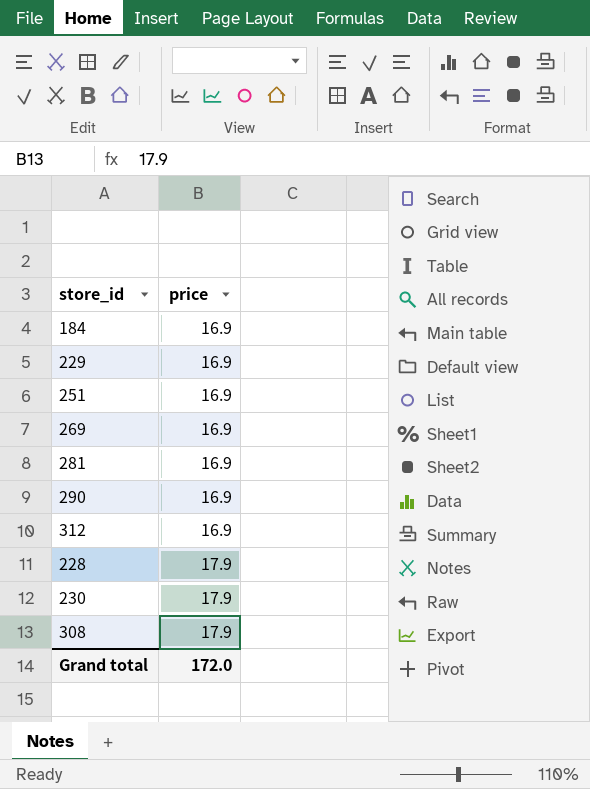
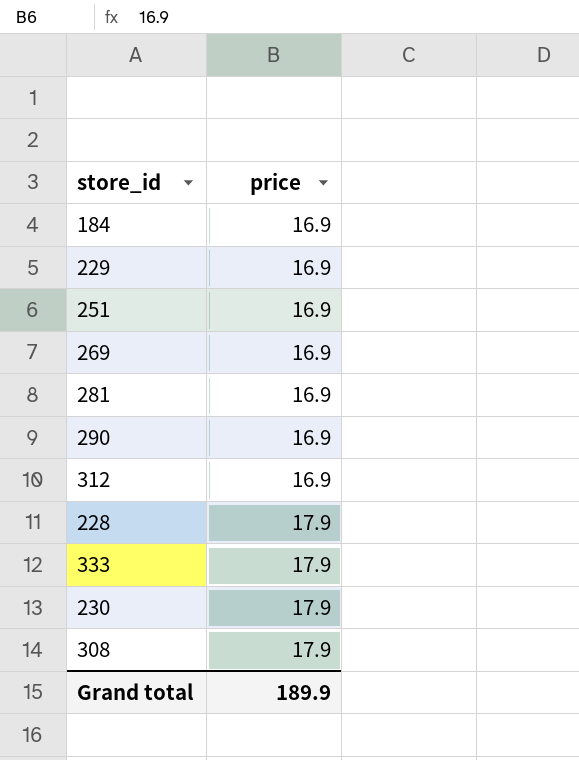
row 333: none -> 17.9
Grand total | price: 172.0 -> 189.9

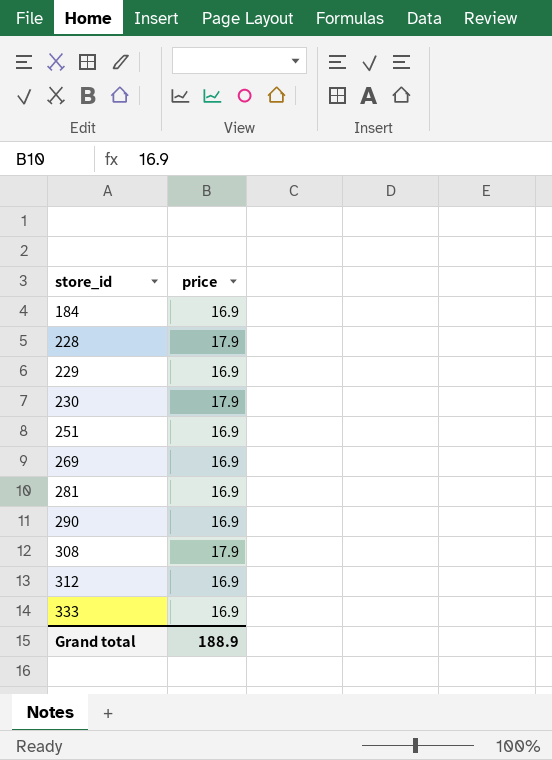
row order: price ascending -> store_id ascending
333 | price: 17.9 -> 16.9
Grand total | price: 189.9 -> 188.9

